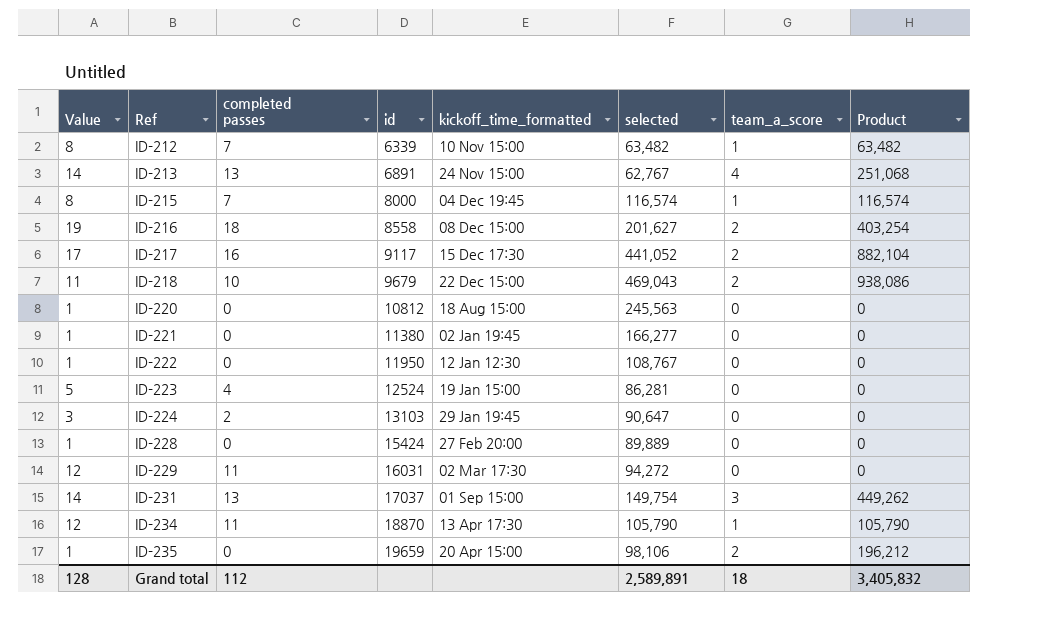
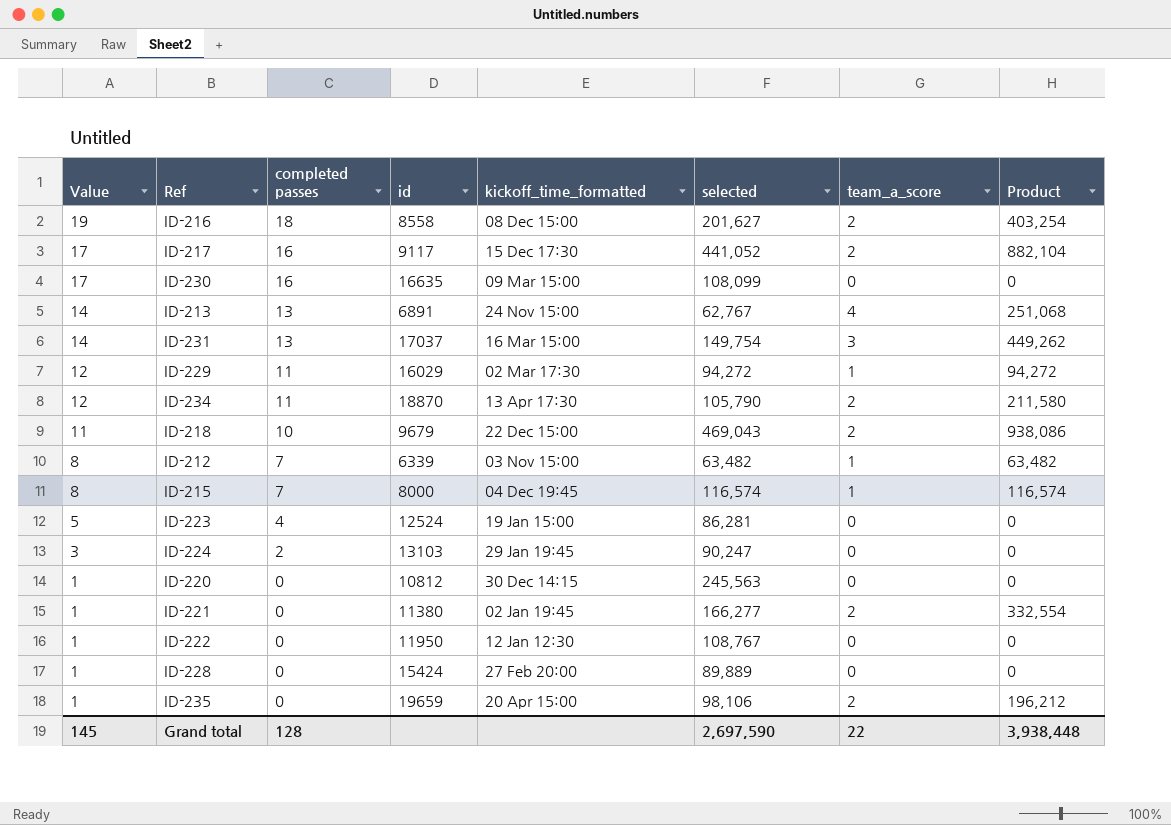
row order: Ref ascending -> Value descending
row ID-230: none -> 17 | 16 | 16635 | 09 Mar 15:00 | 108,099 | 0 | 0
ID-231 | kickoff_time_formatted: 01 Sep 15:00 -> 16 Mar 15:00
ID-229 | id: 16031 -> 16029
ID-229 | team_a_score: 0 -> 1
ID-229 | Product: 0 -> 94,272
ID-234 | team_a_score: 1 -> 2
ID-234 | Product: 105,790 -> 211,580
ID-212 | kickoff_time_formatted: 10 Nov 15:00 -> 03 Nov 15:00
ID-224 | selected: 90,647 -> 90,247
ID-220 | kickoff_time_formatted: 18 Aug 15:00 -> 30 Dec 14:15
ID-221 | team_a_score: 0 -> 2
ID-221 | Product: 0 -> 332,554
Grand total | Value: 128 -> 145
Grand total | completed passes: 112 -> 128
Grand total | selected: 2,589,891 -> 2,697,590
Grand total | team_a_score: 18 -> 22
Grand total | Product: 3,405,832 -> 3,938,448

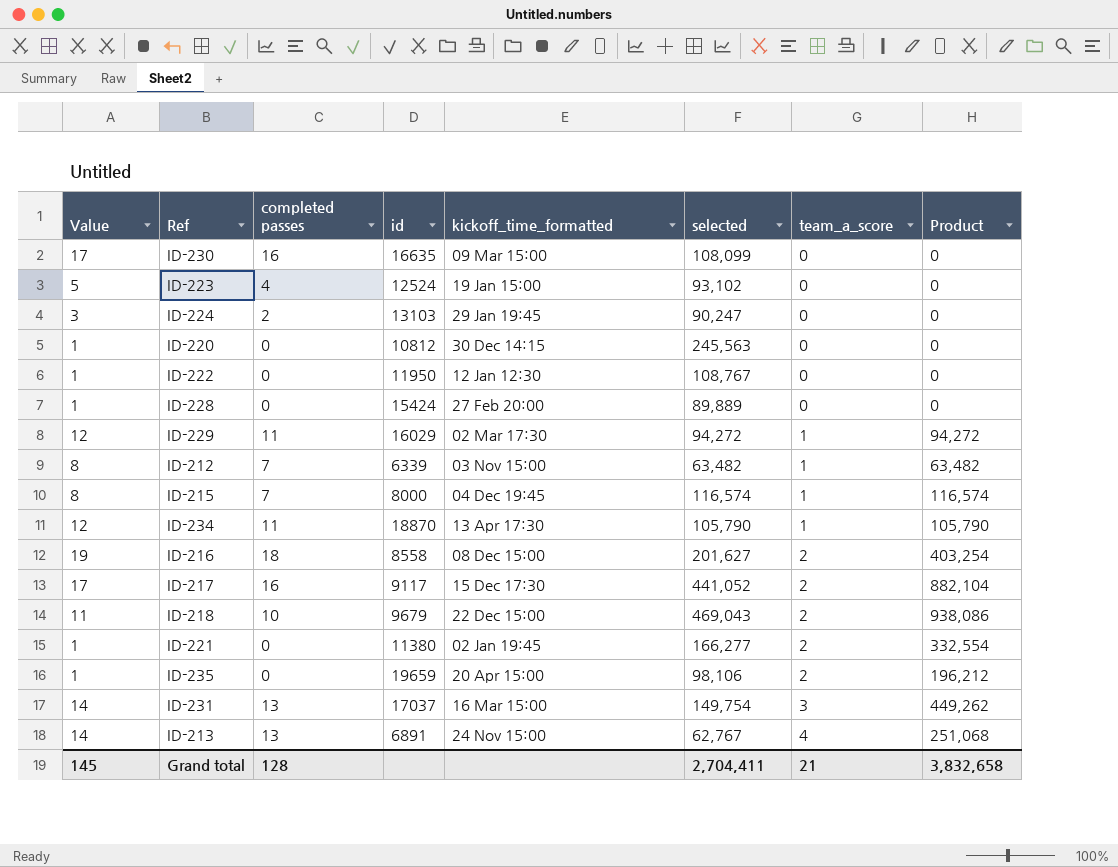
row order: Value descending -> team_a_score ascending
ID-223 | selected: 86,281 -> 93,102
ID-234 | team_a_score: 2 -> 1
ID-234 | Product: 211,580 -> 105,790
Grand total | selected: 2,697,590 -> 2,704,411
Grand total | team_a_score: 22 -> 21
Grand total | Product: 3,938,448 -> 3,832,658

